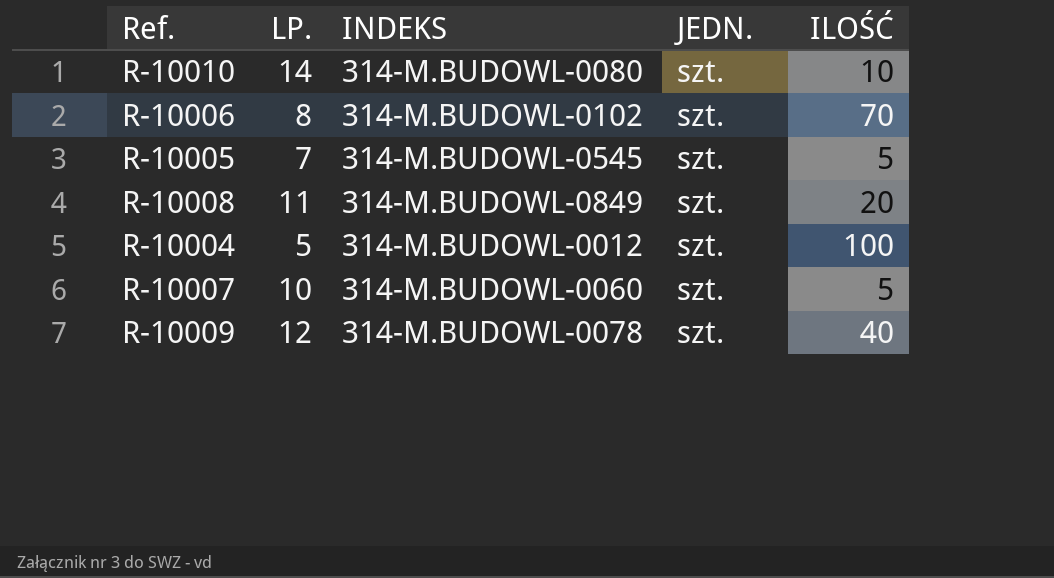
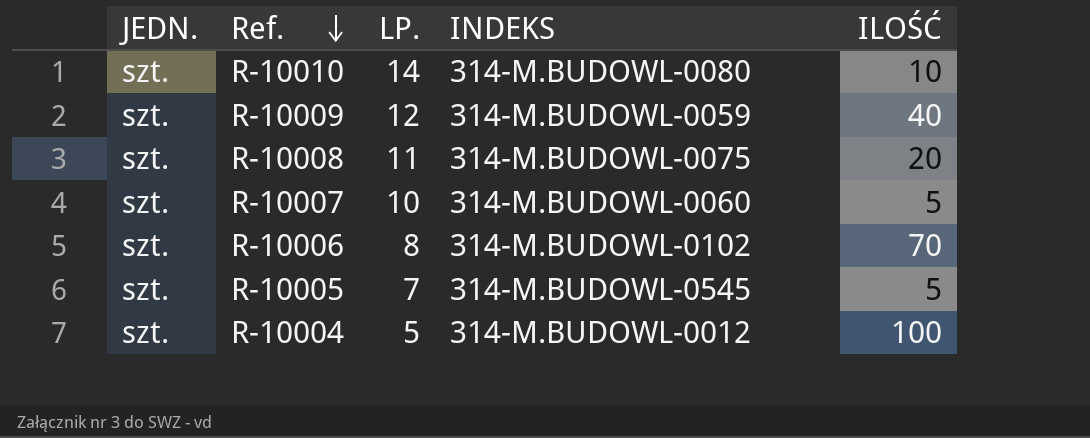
row order: none -> Ref. descending
column JEDN. | position: 4 -> 1
R-10009 | INDEKS: 314-M.BUDOWL-0078 -> 314-M.BUDOWL-0059
R-10008 | INDEKS: 314-M.BUDOWL-0849 -> 314-M.BUDOWL-0075

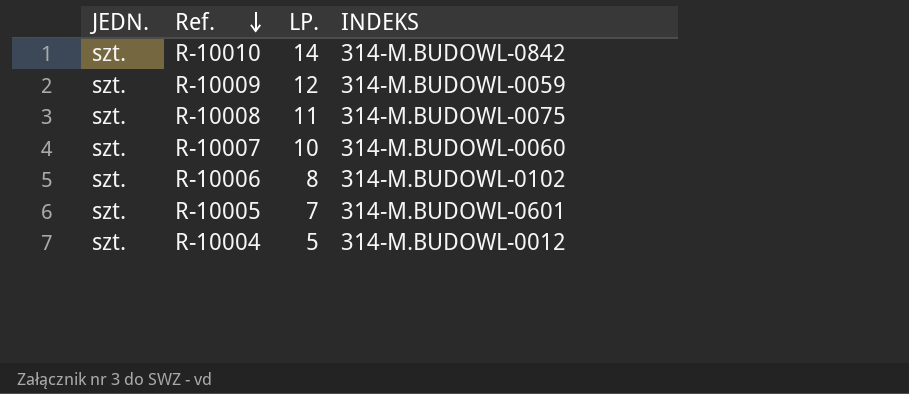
column ILOŚĆ | position: 5 -> none
R-10010 | INDEKS: 314-M.BUDOWL-0080 -> 314-M.BUDOWL-0842
R-10005 | INDEKS: 314-M.BUDOWL-0545 -> 314-M.BUDOWL-0601

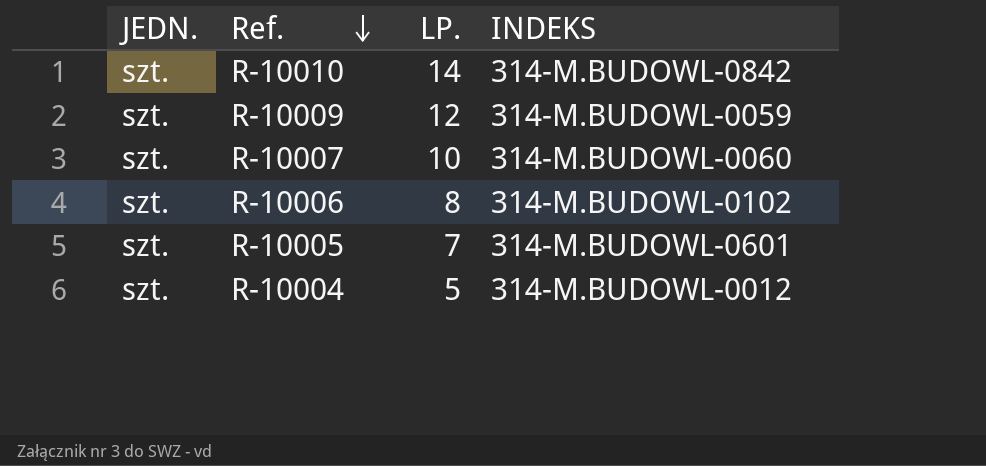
row R-10008: szt. | 11 | 314-M.BUDOWL-0075 -> none

